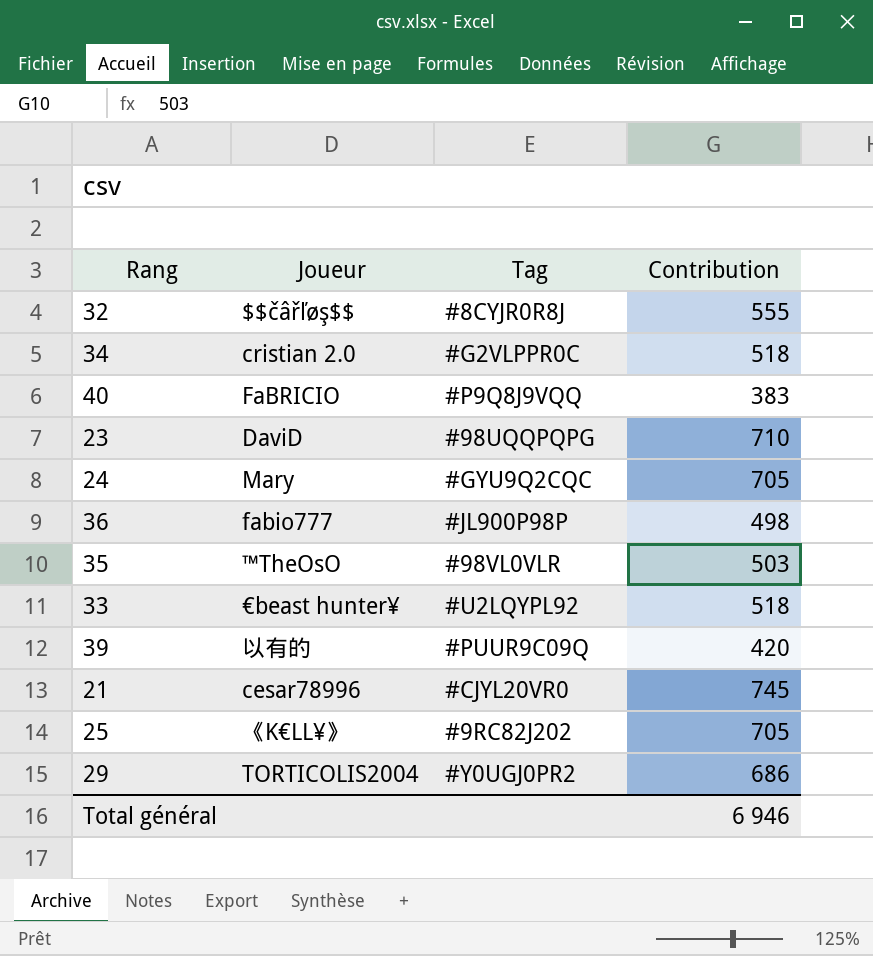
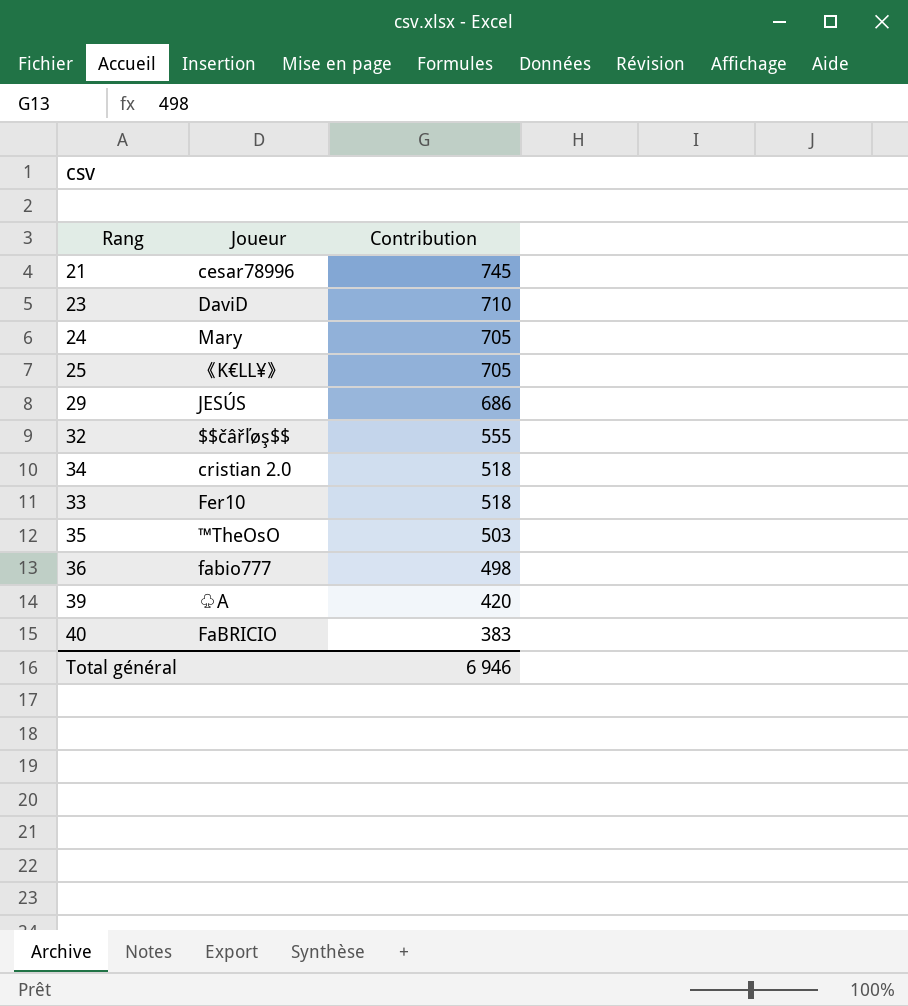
row order: none -> Contribution descending
column Tag | position: 3 -> none
29 | Joueur: TORTICOLIS2004 -> JESÚS
33 | Joueur: €beast hunter¥ -> Fer10
39 | Joueur: 以有的 -> ♧A

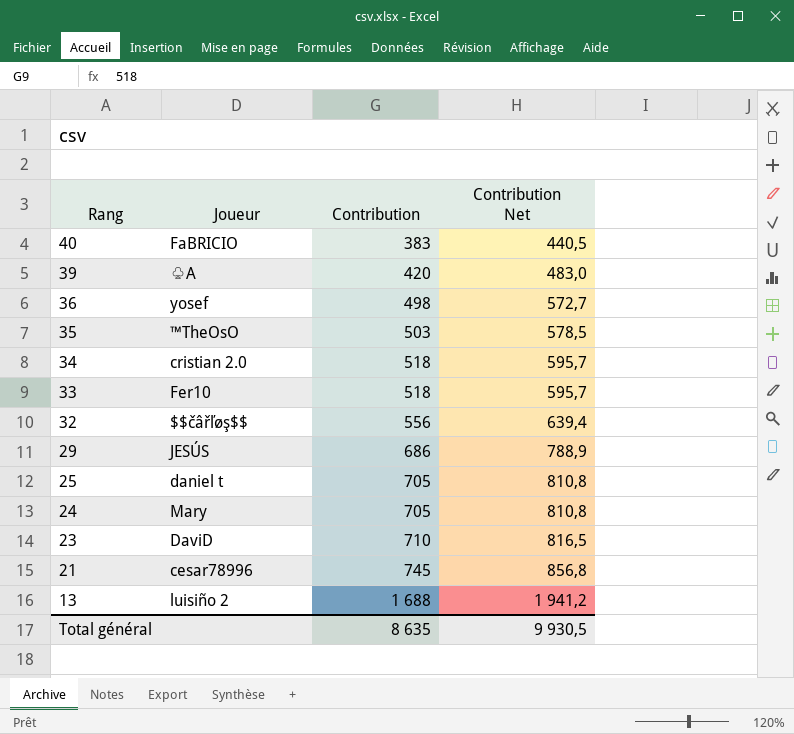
row order: Contribution descending -> Rang descending
column Contribution Net | formula: none -> [Contribution] * 1,15
36 | Joueur: fabio777 -> yosef
32 | Contribution: 555 -> 556
25 | Joueur: 《K€LL¥》 -> daniel t
row 13: none -> luisiño 2 | 1 688 | 1 941,2
Total général | Contribution: 6 946 -> 8 635

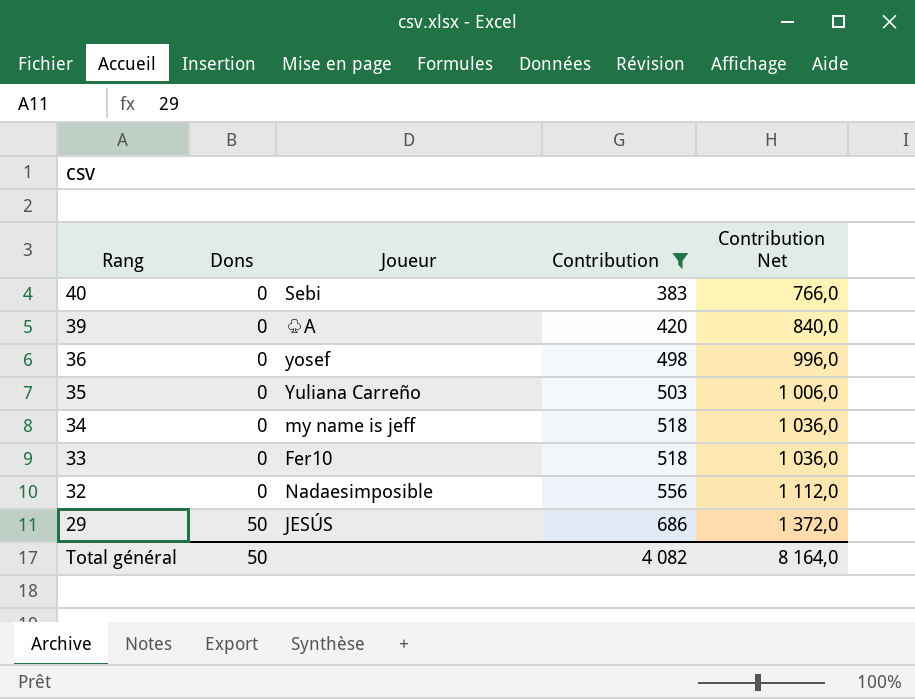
filter: none -> Contribution <= 686
column Dons | position: none -> 2
column Contribution Net | formula: [Contribution] * 1,15 -> [Contribution] * 2
40 | Joueur: FaBRICIO -> Sebi
35 | Joueur: ™TheOsO -> Yuliana Carreño
34 | Joueur: cristian 2.0 -> my name is jeff
32 | Joueur: $$čâřľøş$$ -> Nadaesimposible
Total général | Contribution: 8 635 -> 4 082
Total général | Contribution Net: 9 930,5 -> 8 164,0

